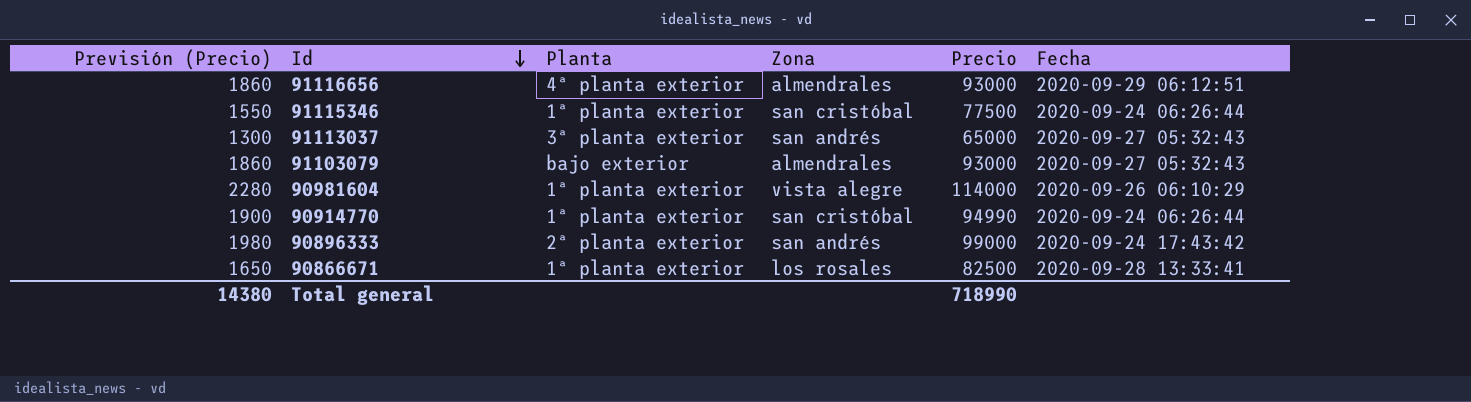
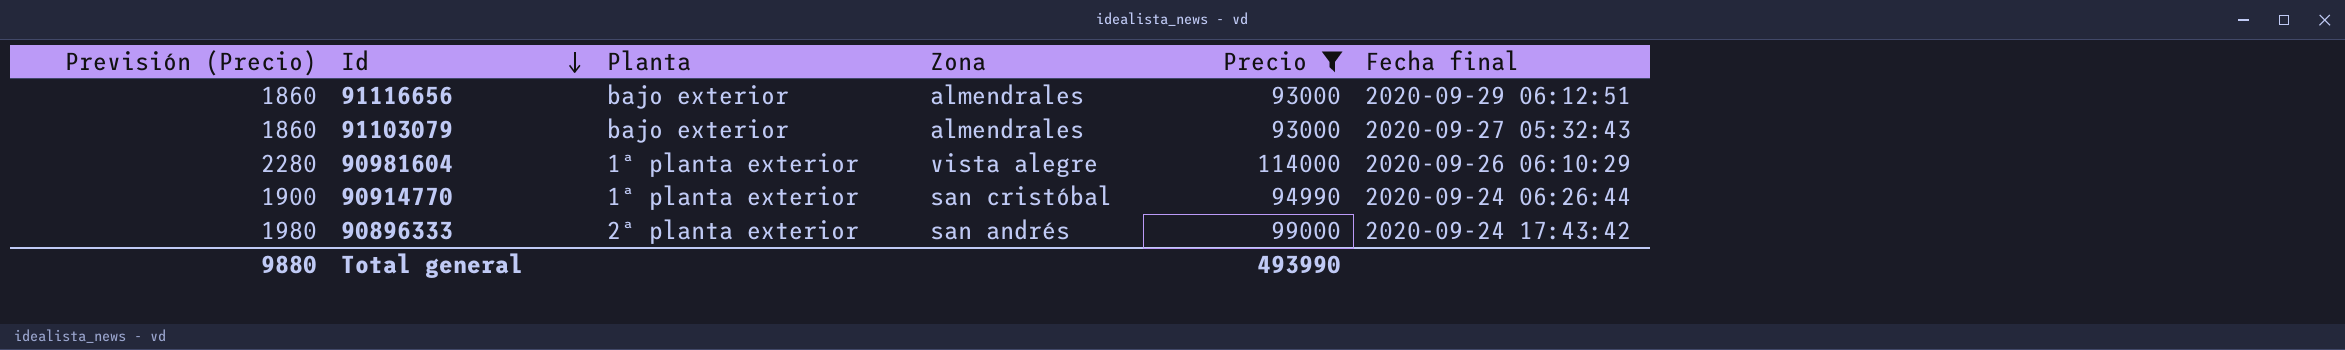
filter: none -> Precio >= 93000
column name: Fecha -> Fecha final
91116656 | Planta: 4ª planta exterior -> bajo exterior
Total general | Previsión (Precio): 14380 -> 9880
Total general | Precio: 718990 -> 493990

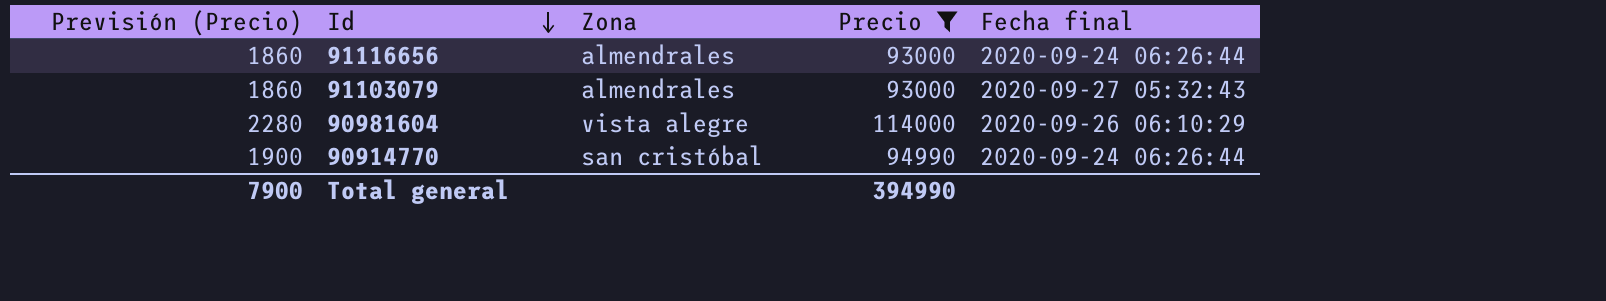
column Planta | position: 3 -> none
row 90896333: 1980 | 2ª planta exterior | san andrés | 99000 | 2020-09-24 17:43:42 -> none
91116656 | Fecha final: 2020-09-29 06:12:51 -> 2020-09-24 06:26:44
Total general | Previsión (Precio): 9880 -> 7900
Total general | Precio: 493990 -> 394990

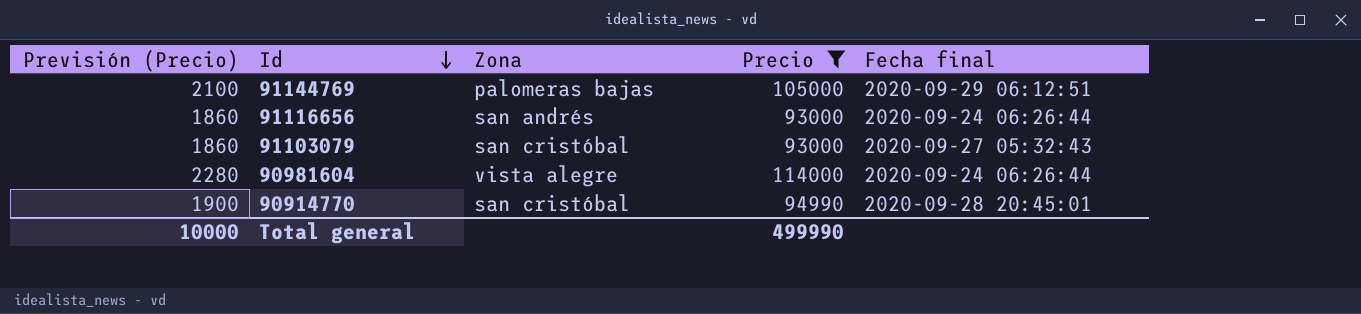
row 91144769: none -> 2100 | palomeras bajas | 105000 | 2020-09-29 06:12:51
91116656 | Zona: almendrales -> san andrés
91103079 | Zona: almendrales -> san cristóbal
90981604 | Fecha final: 2020-09-26 06:10:29 -> 2020-09-24 06:26:44
90914770 | Fecha final: 2020-09-24 06:26:44 -> 2020-09-28 20:45:01
Total general | Previsión (Precio): 7900 -> 10000
Total general | Precio: 394990 -> 499990

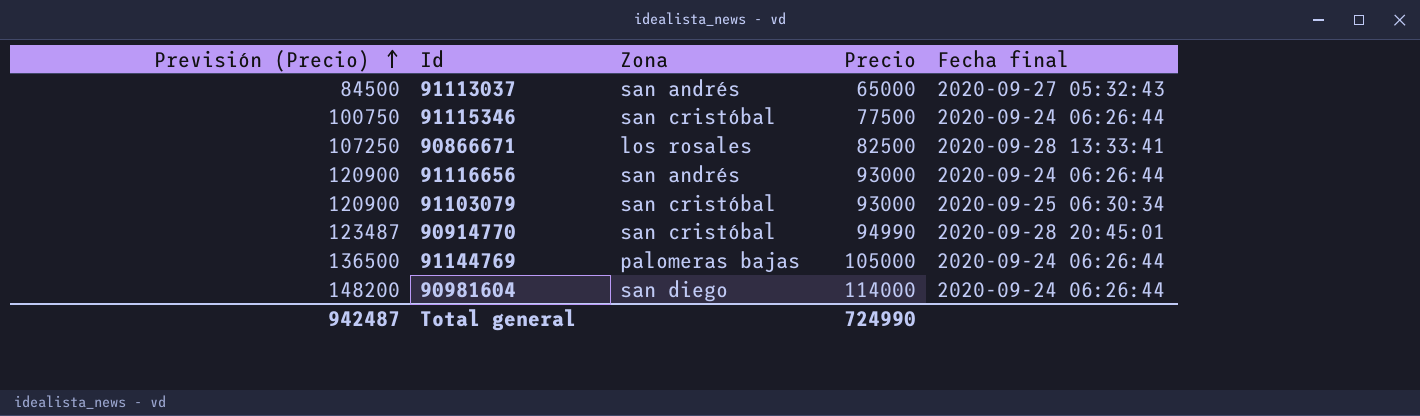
filter: Precio >= 93000 -> none
row order: Id descending -> Previsión (Precio) ascending
column Previsión (Precio) | formula: [Precio] * 0,02 -> [Precio] * 1,3
91103079 | Fecha final: 2020-09-27 05:32:43 -> 2020-09-25 06:30:34
91144769 | Fecha final: 2020-09-29 06:12:51 -> 2020-09-24 06:26:44
90981604 | Zona: vista alegre -> san diego
Total general | Previsión (Precio): 10000 -> 942487
Total general | Precio: 499990 -> 724990

